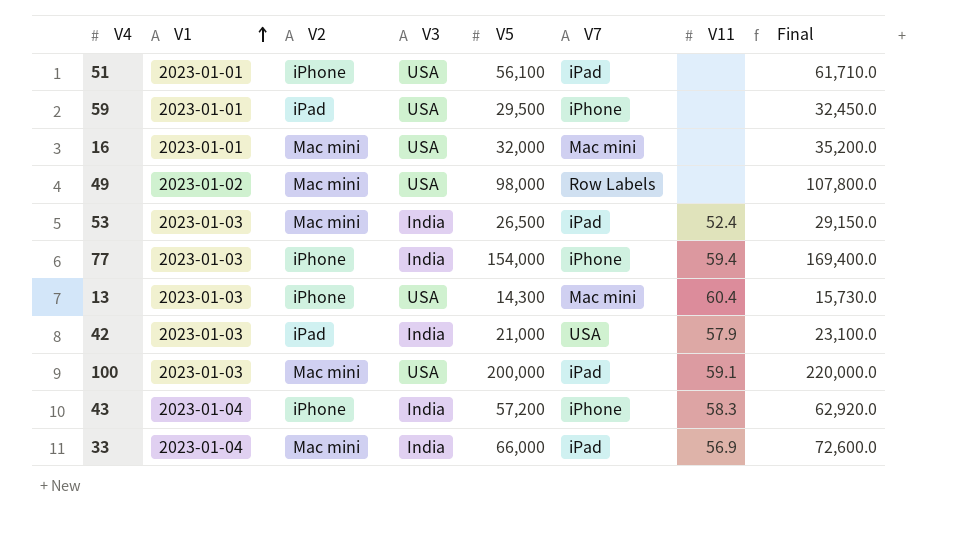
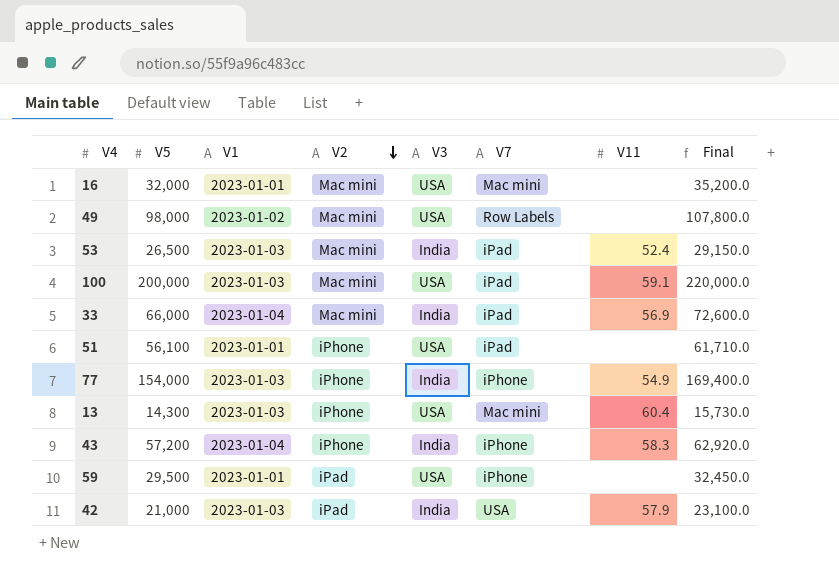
row order: V1 ascending -> V2 descending
column V5 | position: 5 -> 2
77 | V11: 59.4 -> 54.9

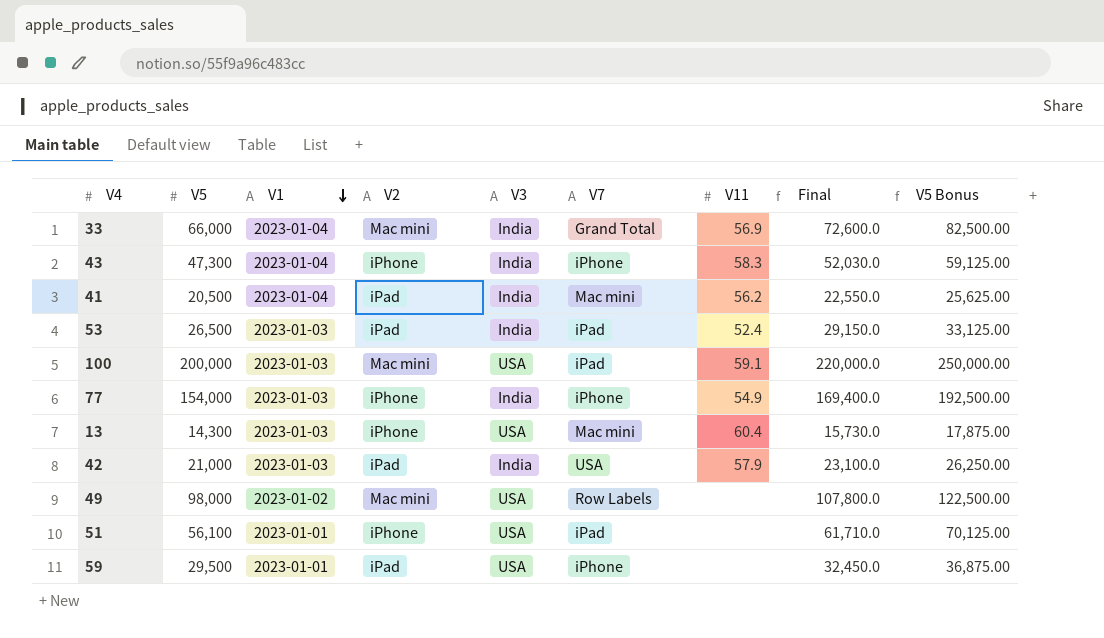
row order: V2 descending -> V1 descending
column V5 Bonus | formula: none -> [V5] * 1.25
row 16: 32,000 | 2023-01-01 | Mac mini | USA | Mac mini | none | 35,200.0 -> none
33 | V7: iPad -> Grand Total
43 | V5: 57,200 -> 47,300
43 | Final: 62,920.0 -> 52,030.0
row 41: none -> 20,500 | 2023-01-04 | iPad | India | Mac mini | 56.2 | 22,550.0 | 25,625.00
53 | V2: Mac mini -> iPad

